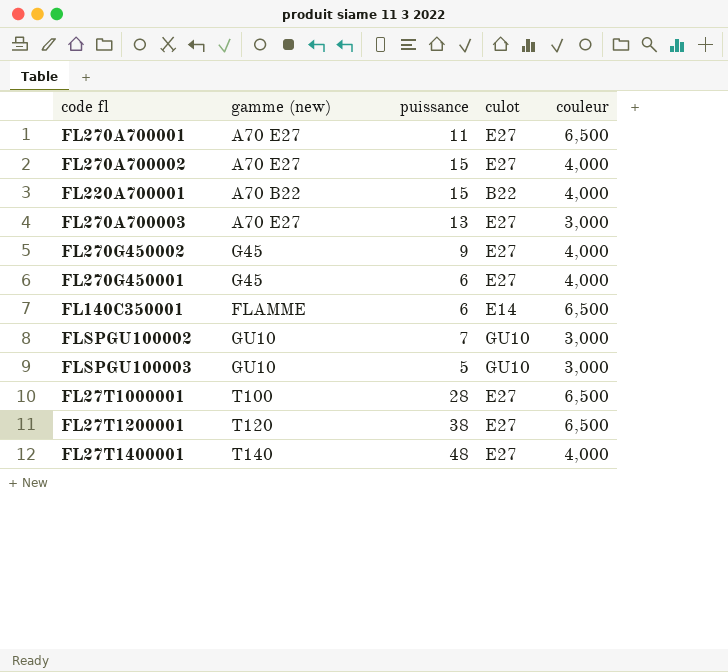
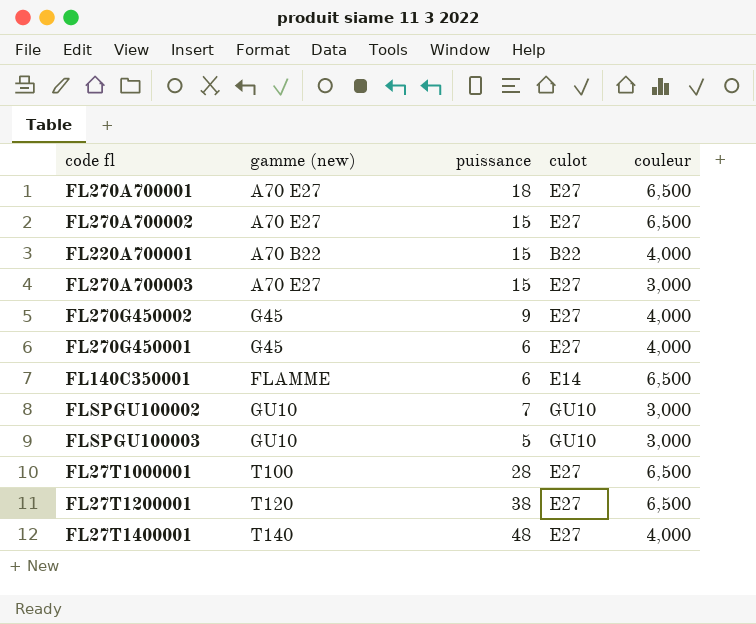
FL270A700001 | puissance: 11 -> 18
FL270A700002 | couleur: 4,000 -> 6,500
FL270A700003 | puissance: 13 -> 15

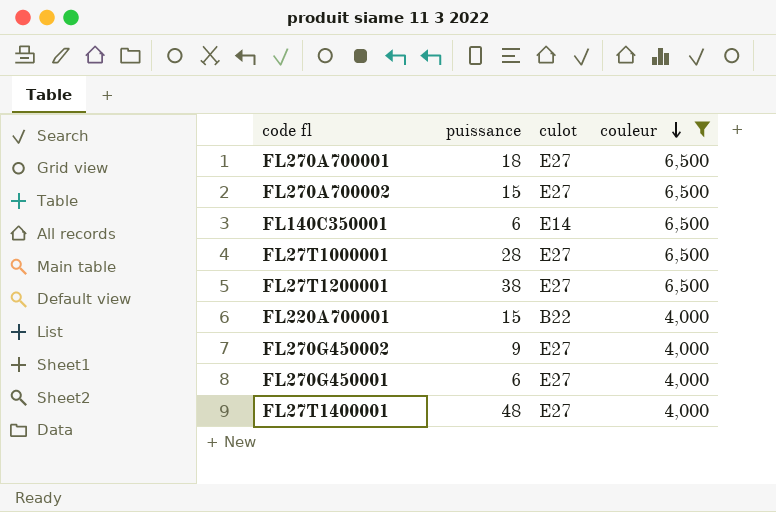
filter: none -> couleur != 3,000
row order: none -> couleur descending
column gamme (new) | position: 2 -> none

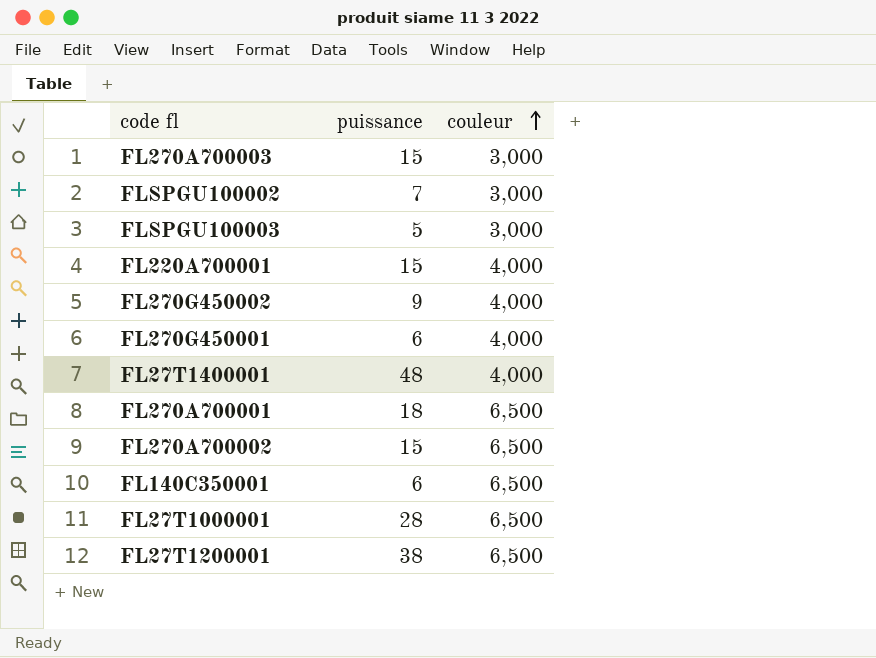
filter: couleur != 3,000 -> none
row order: couleur descending -> couleur ascending
column culot | position: 3 -> none

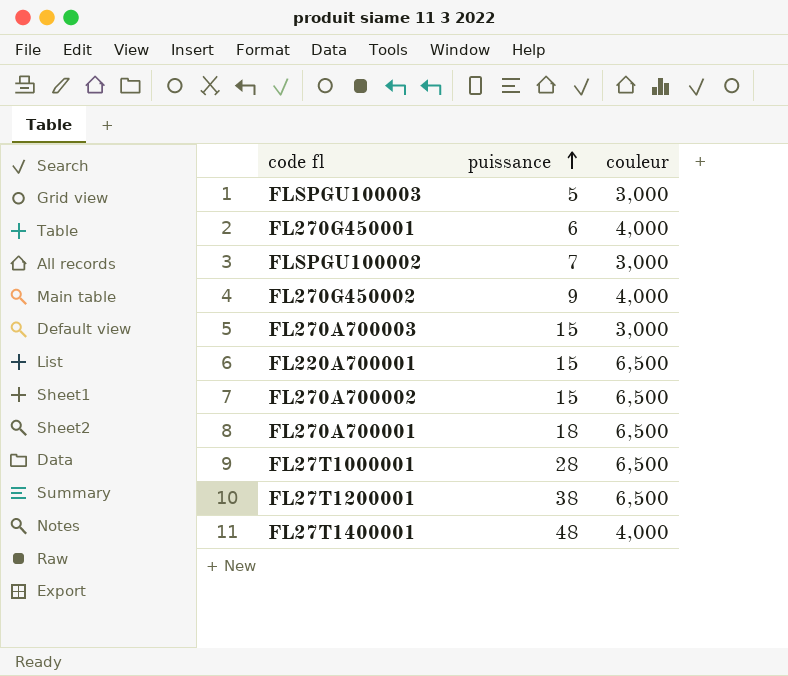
row order: couleur ascending -> puissance ascending
row FL140C350001: 6 | 6,500 -> none
FL220A700001 | couleur: 4,000 -> 6,500

